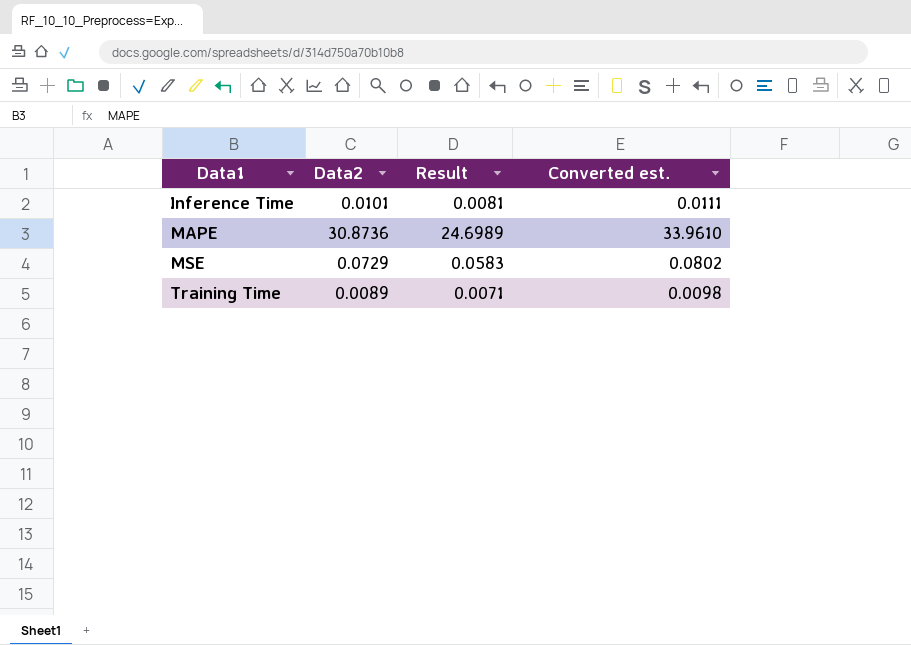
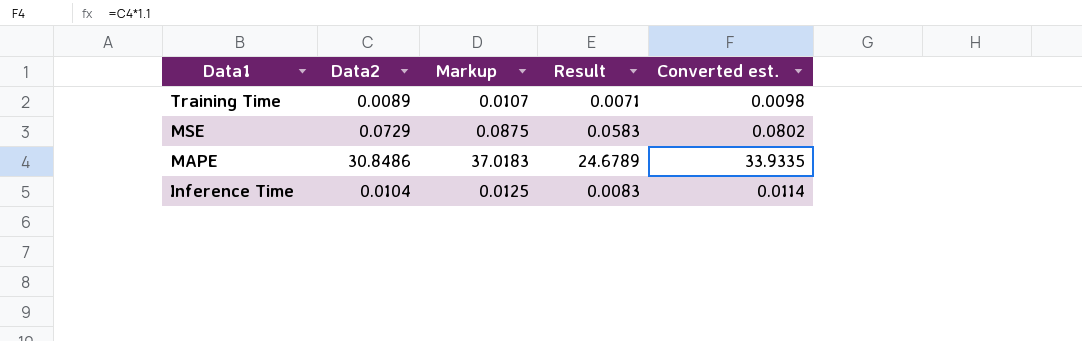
row order: Data1 ascending -> Data1 descending
column Markup | formula: none -> [Data2] * 1.2
MAPE | Data2: 30.8736 -> 30.8486
MAPE | Result: 24.6989 -> 24.6789
MAPE | Converted est.: 33.9610 -> 33.9335
Inference Time | Data2: 0.0101 -> 0.0104
Inference Time | Result: 0.0081 -> 0.0083
Inference Time | Converted est.: 0.0111 -> 0.0114

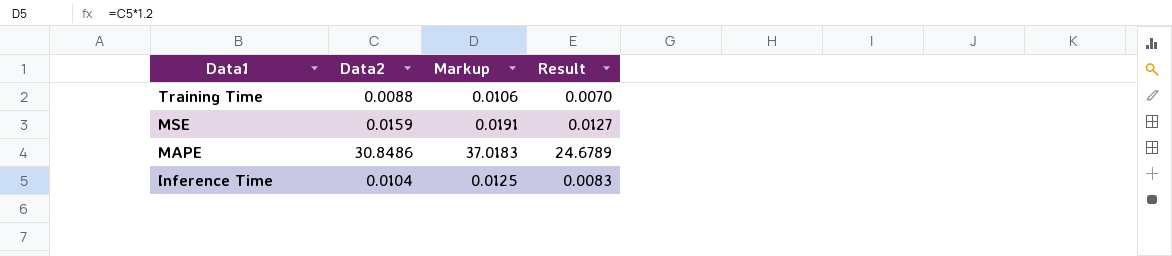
column Converted est. | formula: [Data2] * 1.1 -> none
Training Time | Data2: 0.0089 -> 0.0088
Training Time | Markup: 0.0107 -> 0.0106
Training Time | Result: 0.0071 -> 0.0070
MSE | Data2: 0.0729 -> 0.0159
MSE | Markup: 0.0875 -> 0.0191
MSE | Result: 0.0583 -> 0.0127

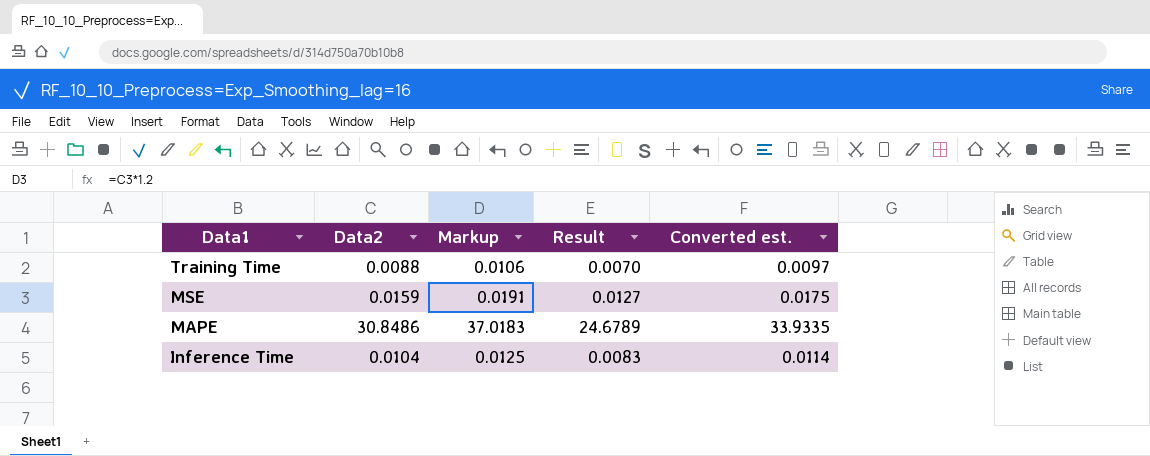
column Converted est. | formula: none -> [Data2] * 1.1

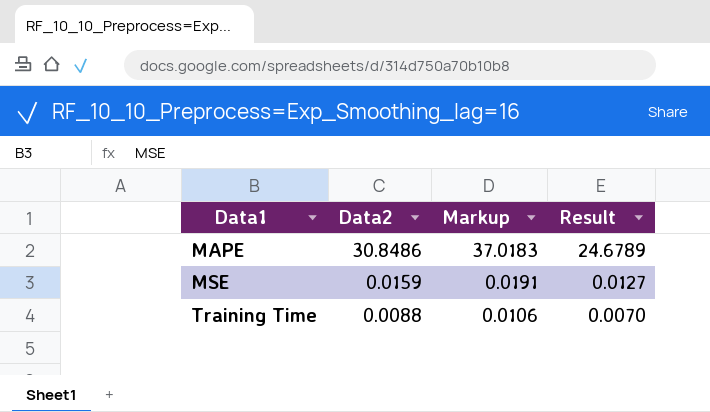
row order: Data1 descending -> Data1 ascending
column Converted est. | formula: [Data2] * 1.1 -> none
row Inference Time: 0.0104 | 0.0125 | 0.0083 | 0.0114 -> none

